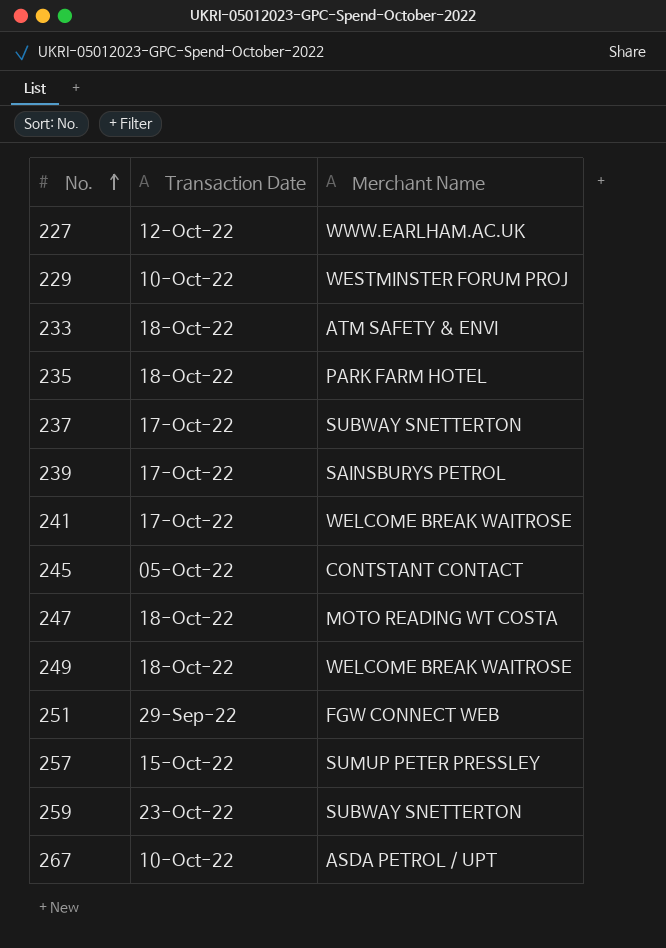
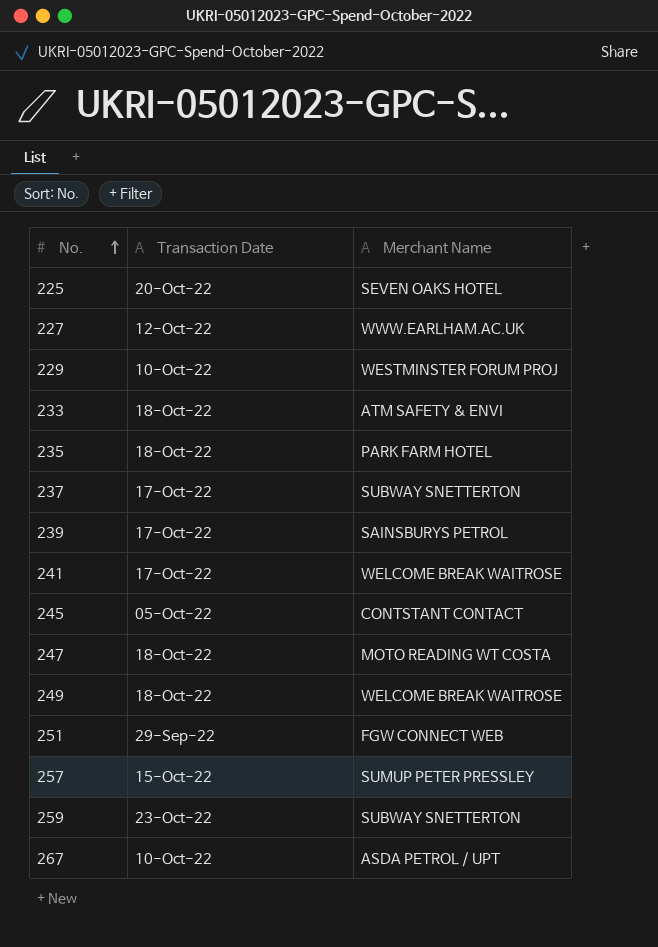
row 225: none -> 20-Oct-22 | SEVEN OAKS HOTEL

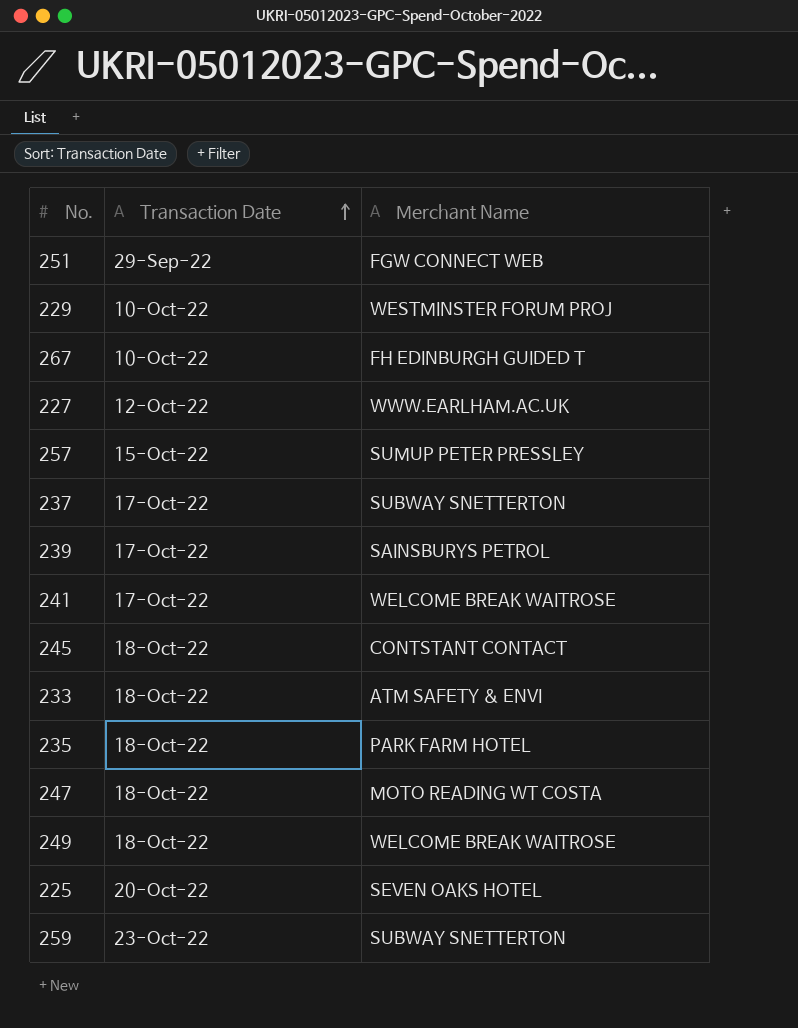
row order: No. ascending -> Transaction Date ascending
267 | Merchant Name: ASDA PETROL / UPT -> FH EDINBURGH GUIDED T
245 | Transaction Date: 05-Oct-22 -> 18-Oct-22

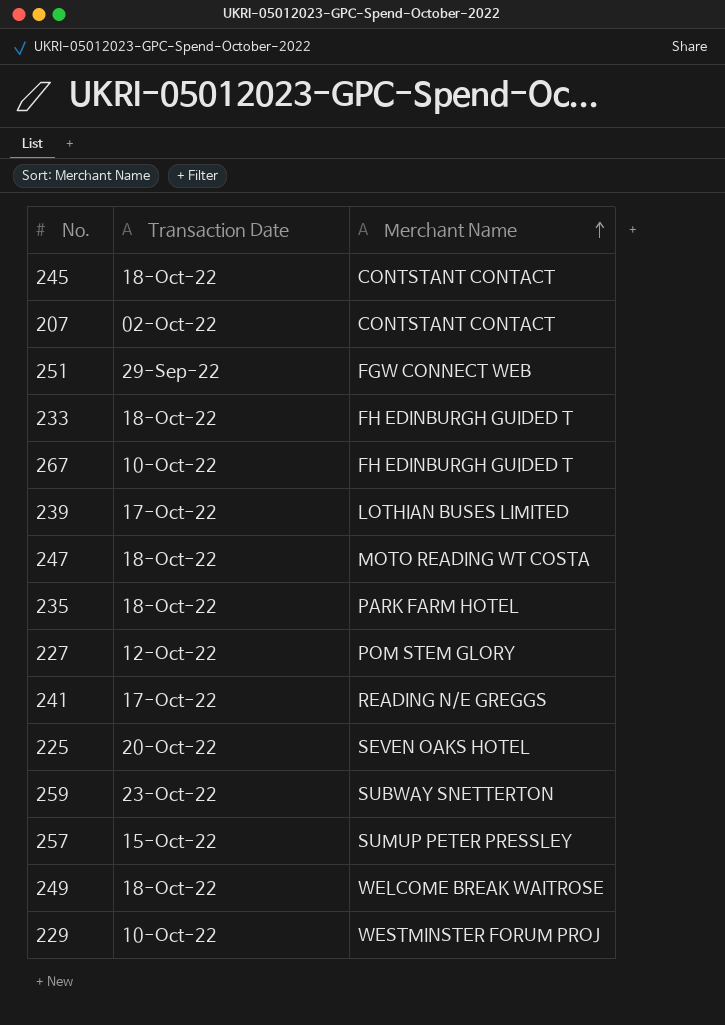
row order: Transaction Date ascending -> Merchant Name ascending
row 237: 17-Oct-22 | SUBWAY SNETTERTON -> none
row 207: none -> 02-Oct-22 | CONTSTANT CONTACT
233 | Merchant Name: ATM SAFETY & ENVI -> FH EDINBURGH GUIDED T
239 | Merchant Name: SAINSBURYS PETROL -> LOTHIAN BUSES LIMITED
227 | Merchant Name: WWW.EARLHAM.AC.UK -> POM STEM GLORY
241 | Merchant Name: WELCOME BREAK WAITROSE -> READING N/E GREGGS

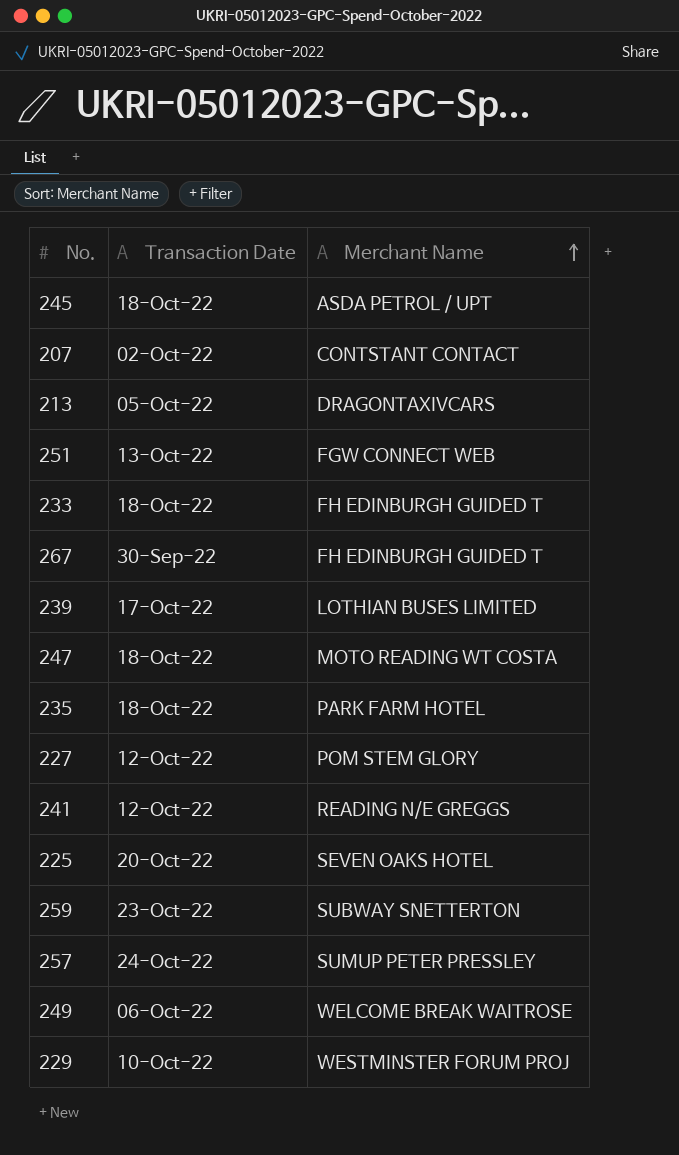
245 | Merchant Name: CONTSTANT CONTACT -> ASDA PETROL / UPT
row 213: none -> 05-Oct-22 | DRAGONTAXIVCARS
251 | Transaction Date: 29-Sep-22 -> 13-Oct-22
267 | Transaction Date: 10-Oct-22 -> 30-Sep-22
241 | Transaction Date: 17-Oct-22 -> 12-Oct-22
257 | Transaction Date: 15-Oct-22 -> 24-Oct-22
249 | Transaction Date: 18-Oct-22 -> 06-Oct-22

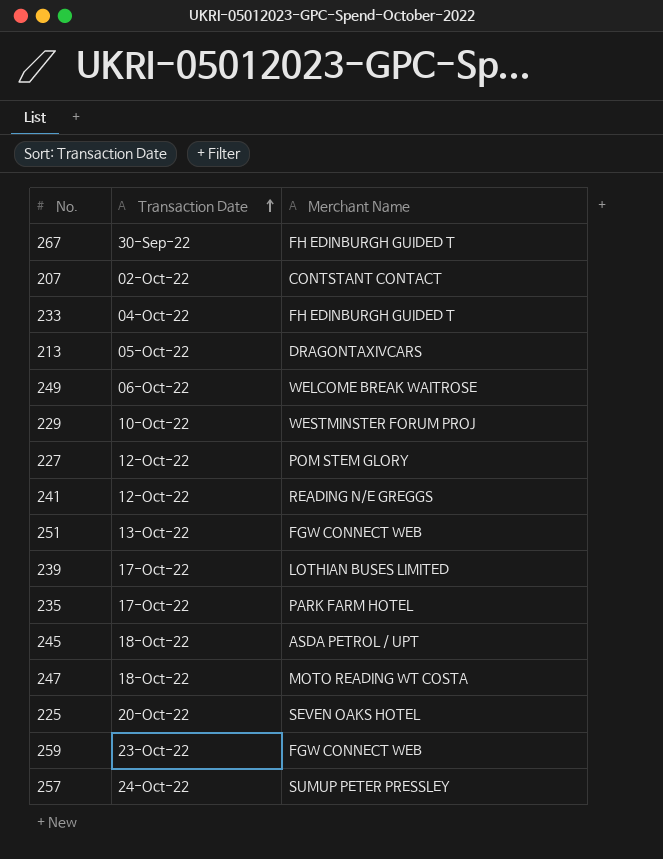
row order: Merchant Name ascending -> Transaction Date ascending
233 | Transaction Date: 18-Oct-22 -> 04-Oct-22
235 | Transaction Date: 18-Oct-22 -> 17-Oct-22
259 | Merchant Name: SUBWAY SNETTERTON -> FGW CONNECT WEB

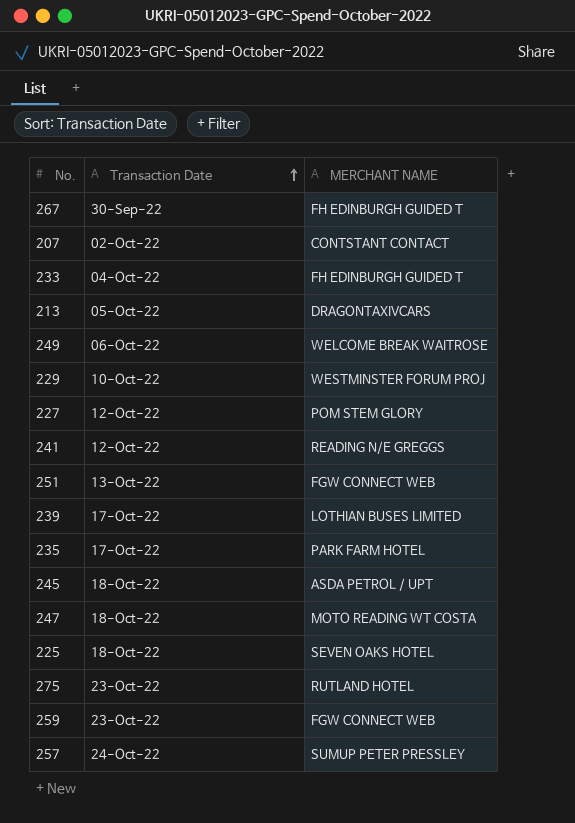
column name: Merchant Name -> MERCHANT NAME
225 | Transaction Date: 20-Oct-22 -> 18-Oct-22
row 275: none -> 23-Oct-22 | RUTLAND HOTEL

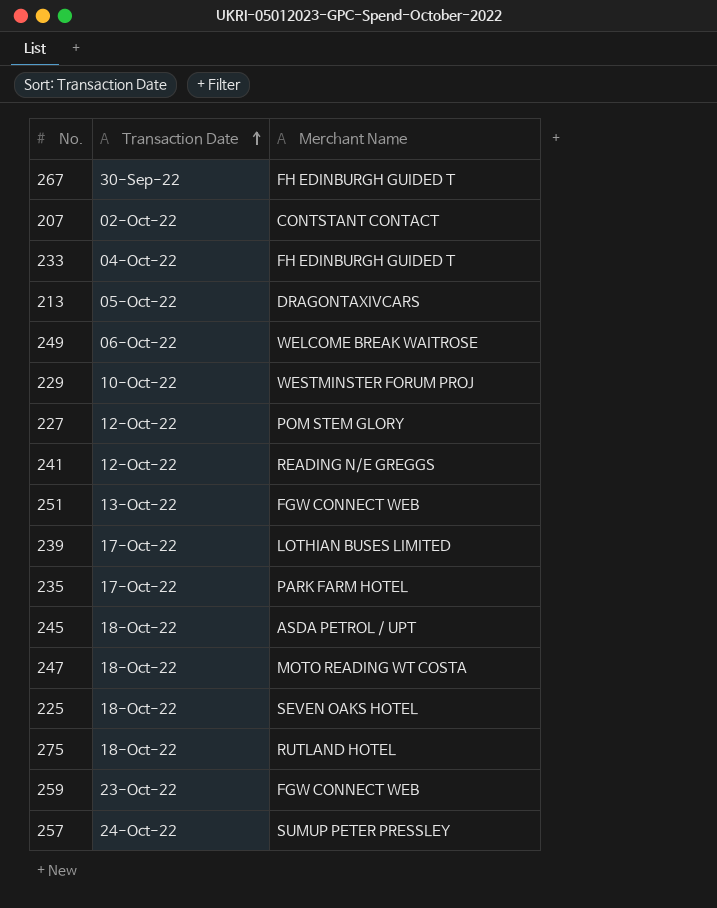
column name: MERCHANT NAME -> Merchant Name
275 | Transaction Date: 23-Oct-22 -> 18-Oct-22

